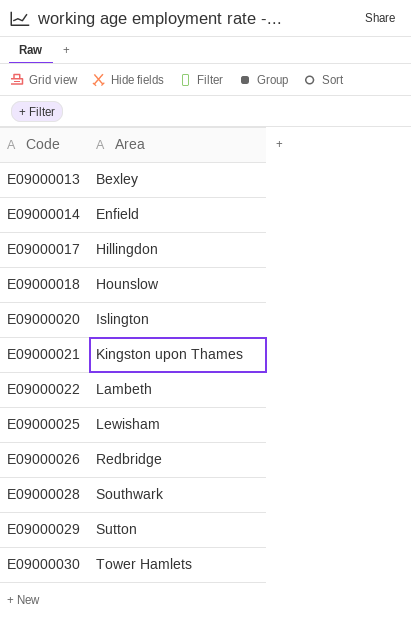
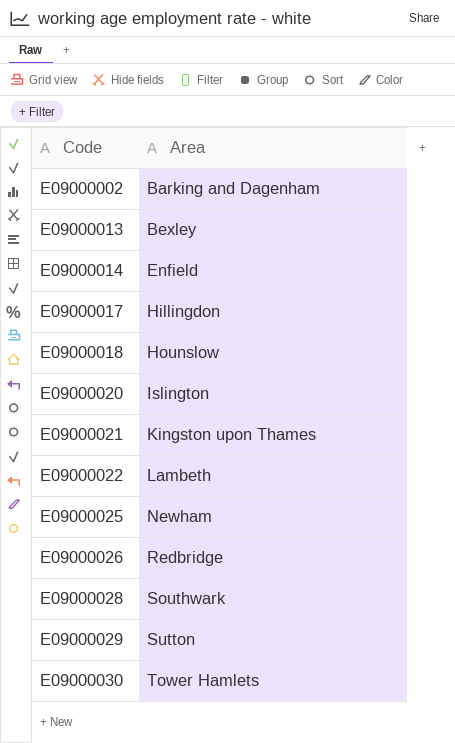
row E09000002: none -> Barking and Dagenham
E09000025 | Area: Lewisham -> Newham

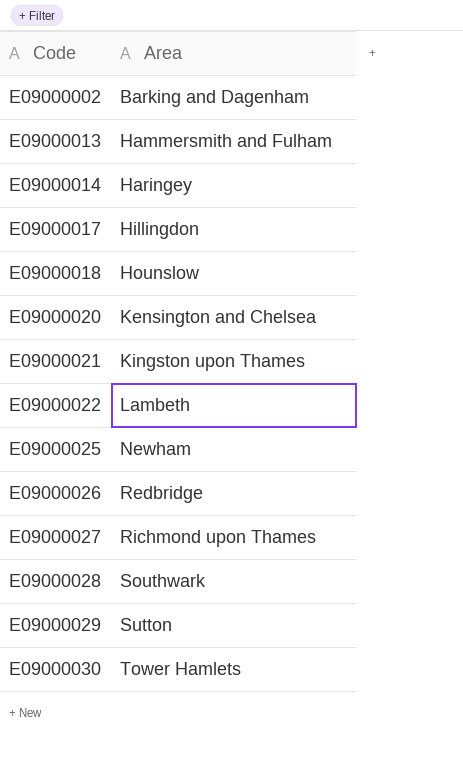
E09000013 | Area: Bexley -> Hammersmith and Fulham
E09000014 | Area: Enfield -> Haringey
E09000020 | Area: Islington -> Kensington and Chelsea
row E09000027: none -> Richmond upon Thames

